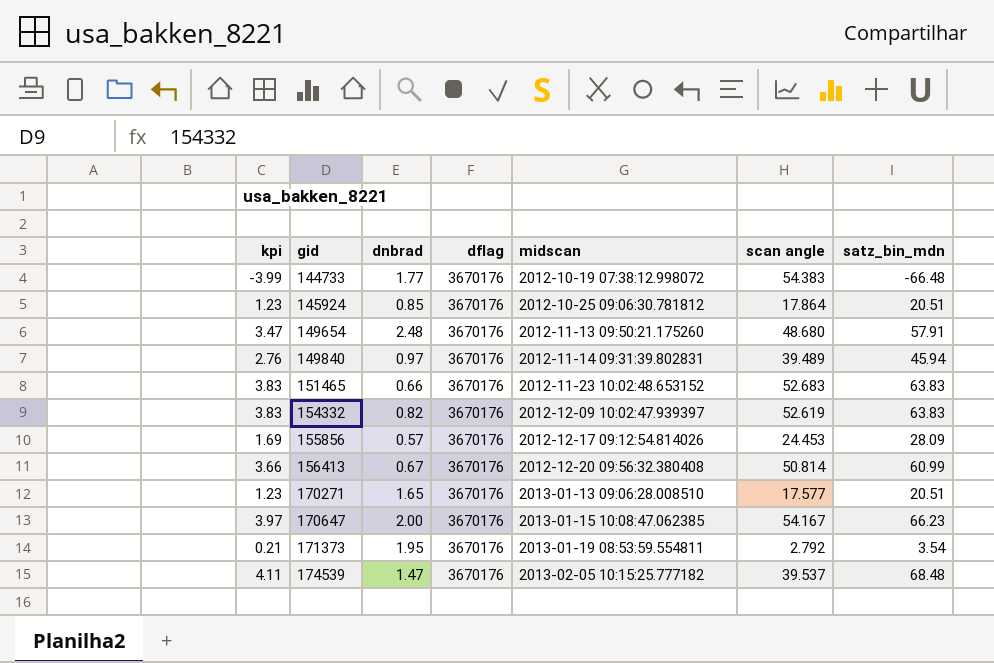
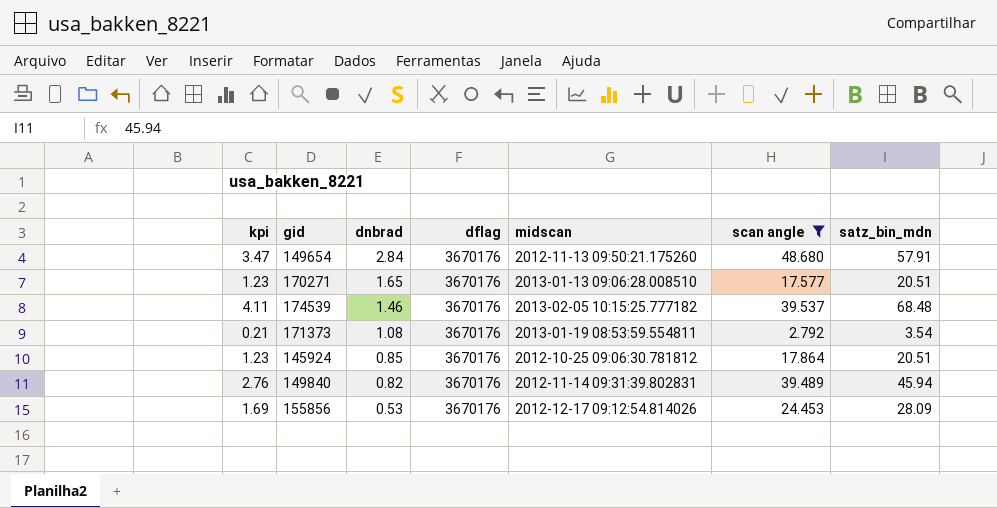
filter: none -> scan angle <= 48.680
row order: gid ascending -> dnbrad descending
149654 | dnbrad: 2.48 -> 2.84
174539 | dnbrad: 1.47 -> 1.46
171373 | dnbrad: 1.95 -> 1.08
149840 | dnbrad: 0.97 -> 0.82
155856 | dnbrad: 0.57 -> 0.53

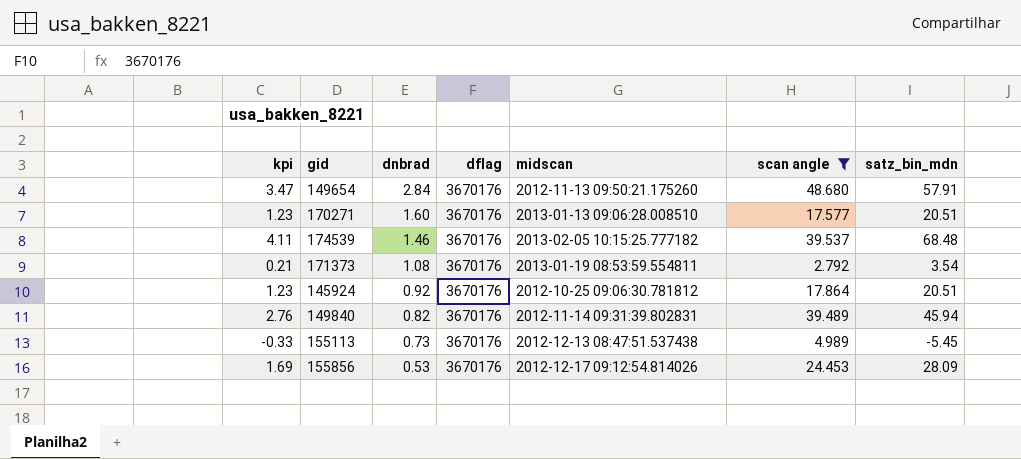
170271 | dnbrad: 1.65 -> 1.60
145924 | dnbrad: 0.85 -> 0.92
row 155113: none -> -0.33 | 0.73 | 3670176 | 2012-12-13 08:47:51.537438 | 4.989 | -5.45

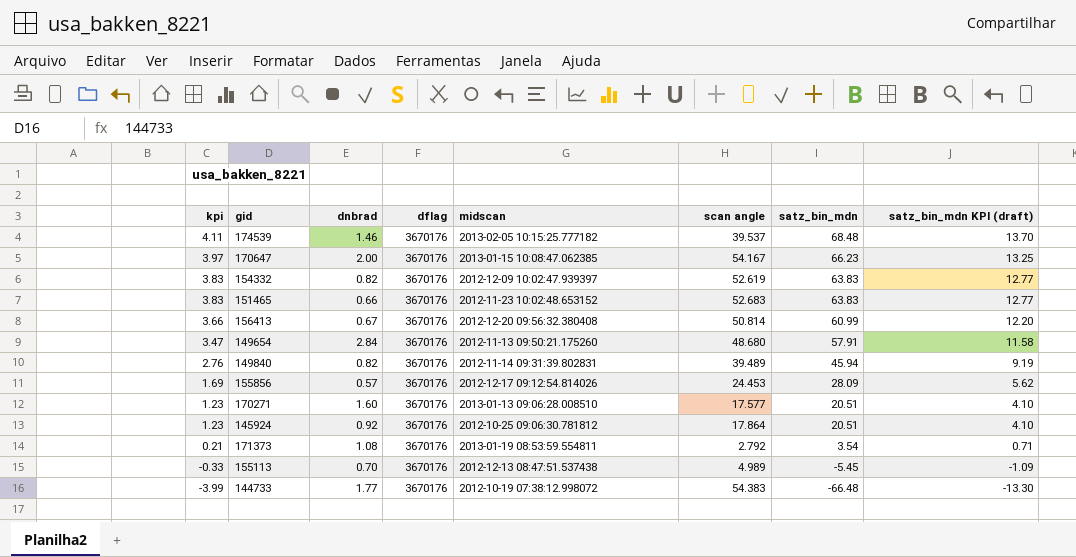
filter: scan angle <= 48.680 -> none
row order: dnbrad descending -> kpi descending
column satz_bin_mdn KPI (draft) | formula: none -> [satz_bin_mdn] * 0.2
155856 | dnbrad: 0.53 -> 0.57
155113 | dnbrad: 0.73 -> 0.70

